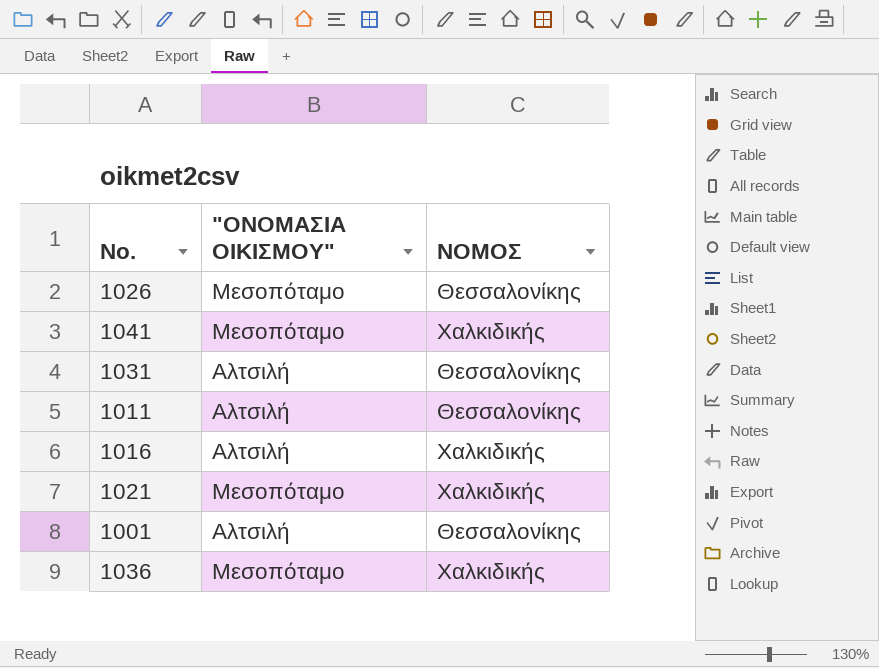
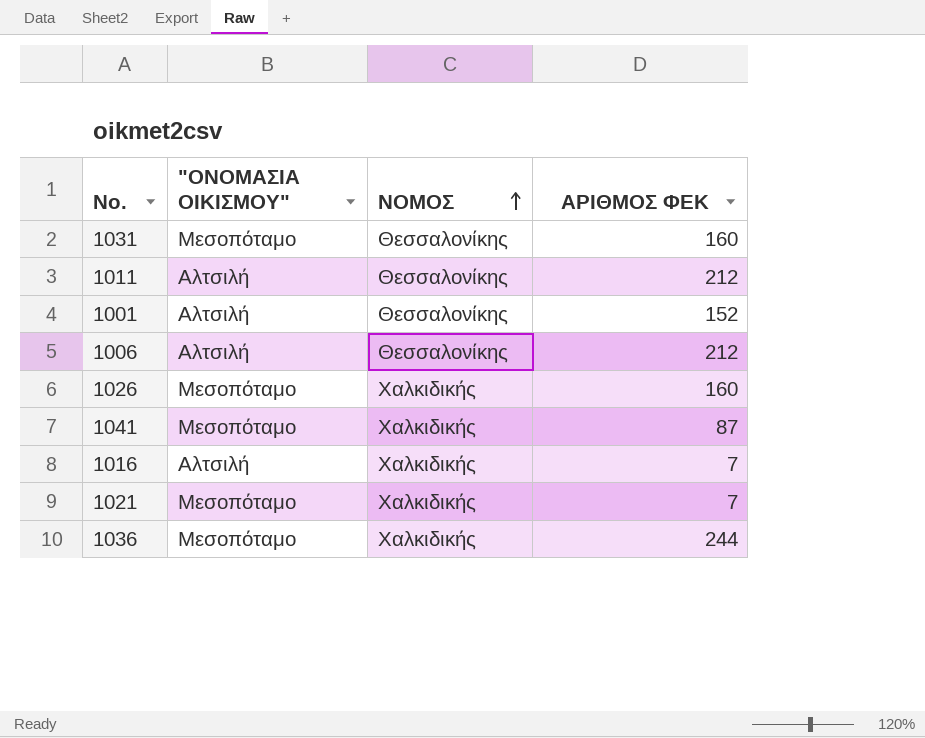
row order: none -> ΝΟΜΟΣ ascending
column ΑΡΙΘΜΟΣ ΦΕΚ | position: none -> 4
1031 | "ΟΝΟΜΑΣΙΑ ΟΙΚΙΣΜΟΥ": Αλτσιλή -> Μεσοπόταμο
row 1006: none -> Αλτσιλή | Θεσσαλονίκης | 212
1026 | ΝΟΜΟΣ: Θεσσαλονίκης -> Χαλκιδικής

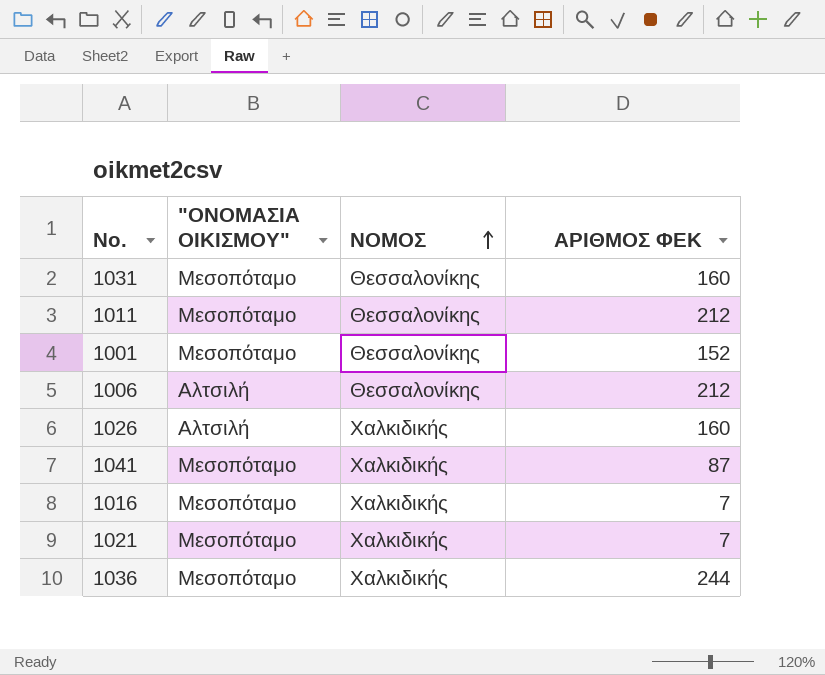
1011 | "ΟΝΟΜΑΣΙΑ ΟΙΚΙΣΜΟΥ": Αλτσιλή -> Μεσοπόταμο
1001 | "ΟΝΟΜΑΣΙΑ ΟΙΚΙΣΜΟΥ": Αλτσιλή -> Μεσοπόταμο
1026 | "ΟΝΟΜΑΣΙΑ ΟΙΚΙΣΜΟΥ": Μεσοπόταμο -> Αλτσιλή
1016 | "ΟΝΟΜΑΣΙΑ ΟΙΚΙΣΜΟΥ": Αλτσιλή -> Μεσοπόταμο

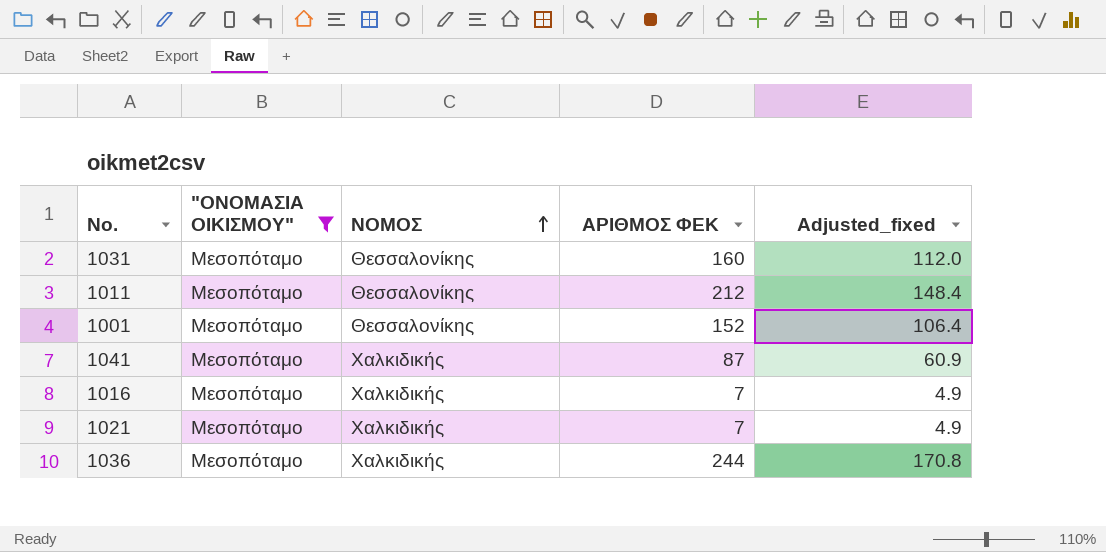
filter: none -> "ΟΝΟΜΑΣΙΑ ΟΙΚΙΣΜΟΥ" = Μεσοπόταμο
column Adjusted_fixed | formula: none -> [ΑΡΙΘΜΟΣ ΦΕΚ] * 0.7

